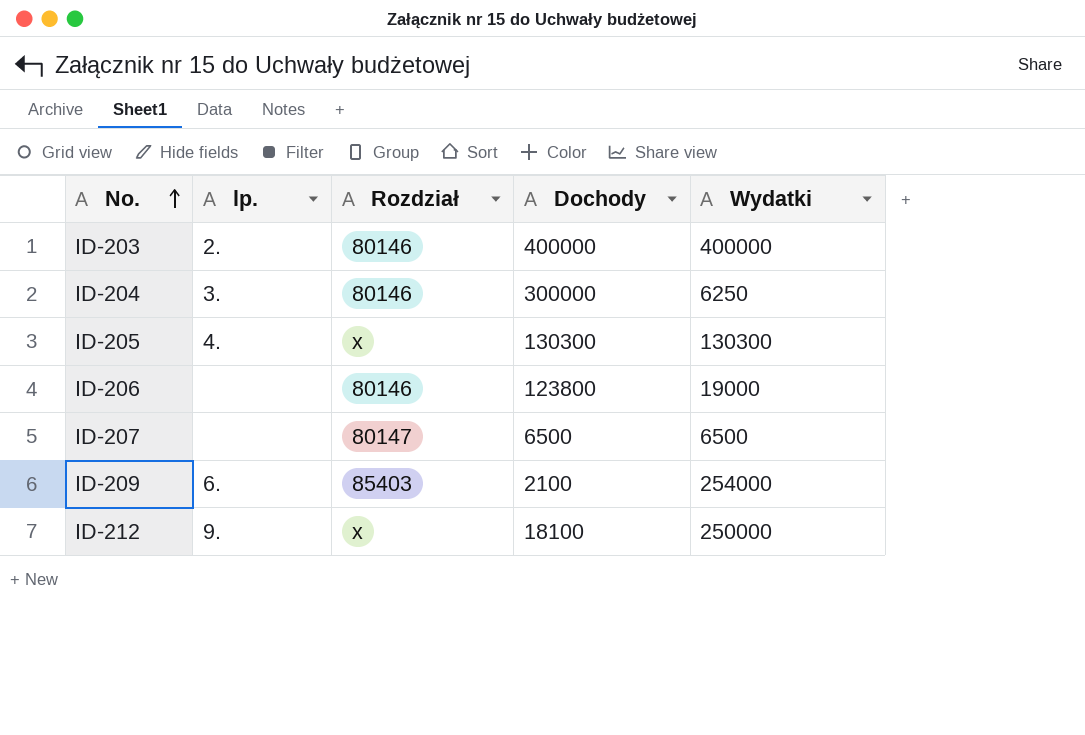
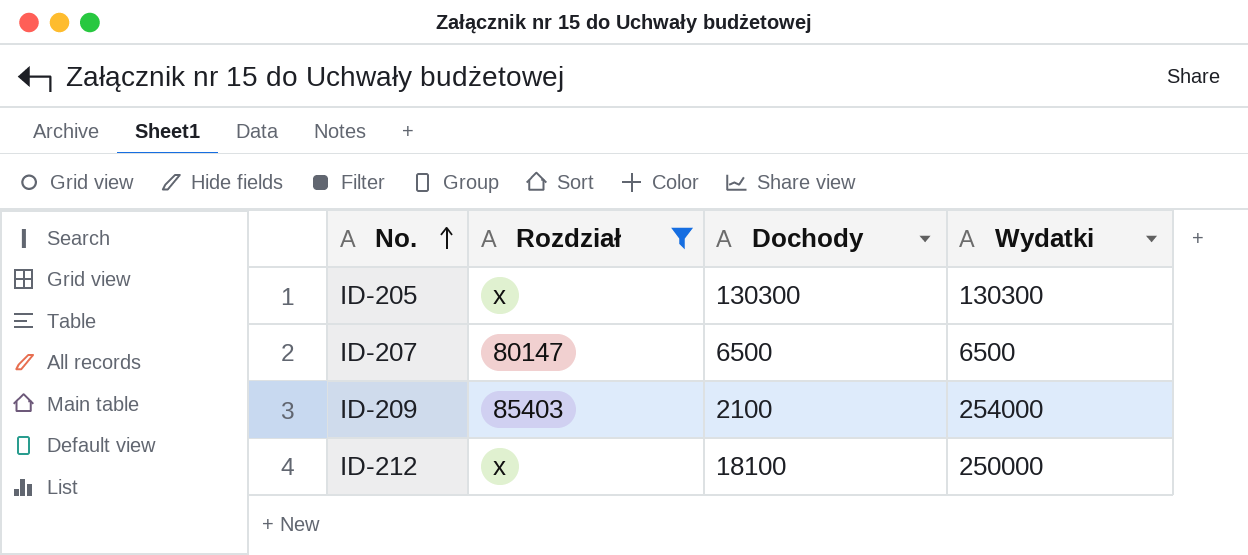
filter: none -> Rozdział != 80146
column lp. | position: 2 -> none

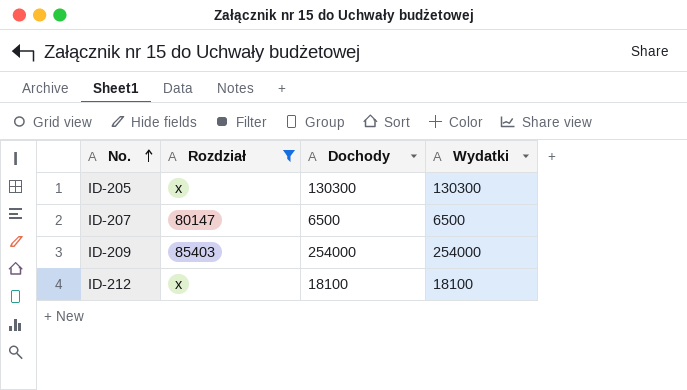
ID-209 | Dochody: 2100 -> 254000
ID-212 | Wydatki: 250000 -> 18100

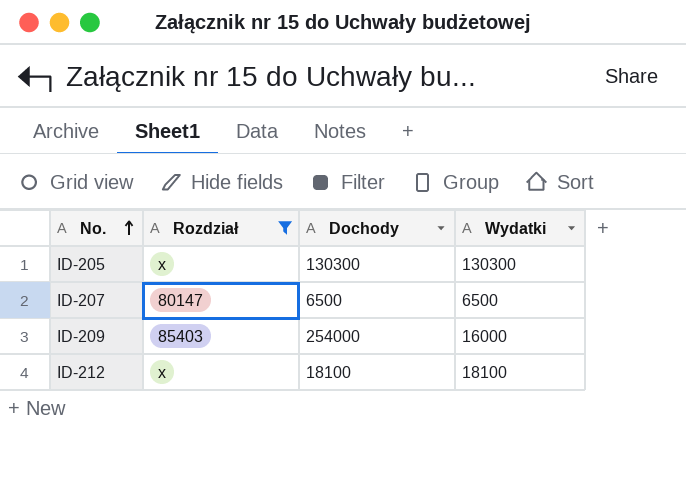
ID-209 | Wydatki: 254000 -> 16000

